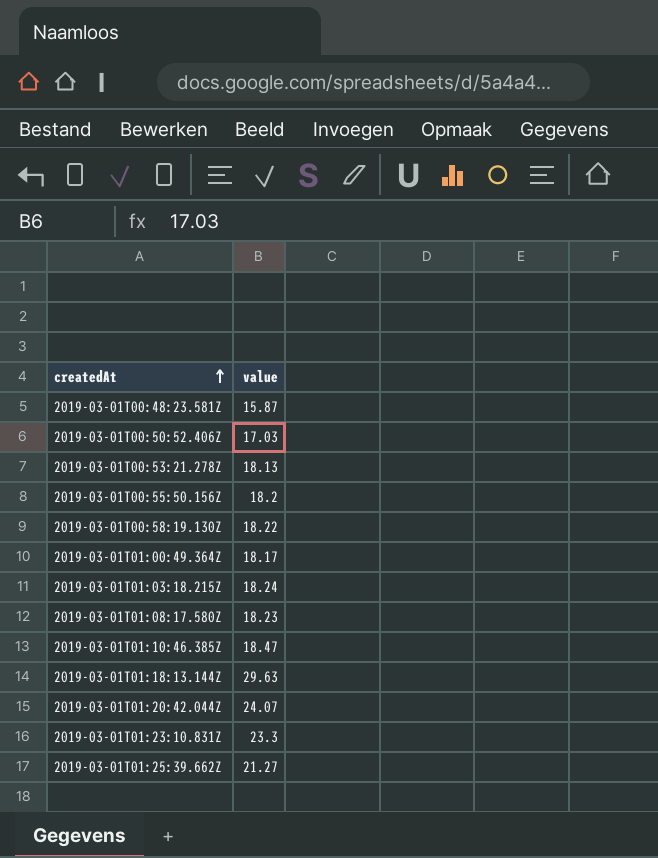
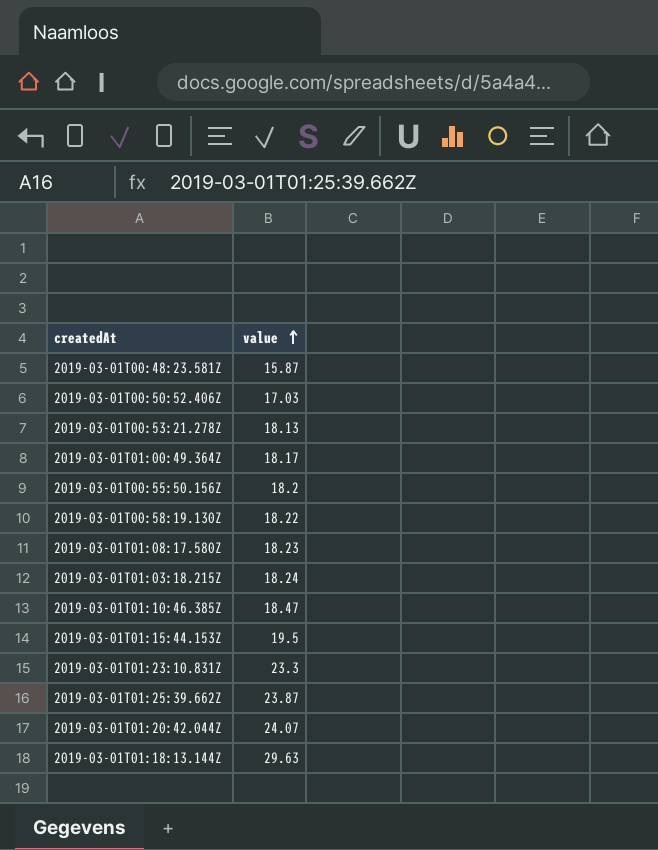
row order: createdAt ascending -> value ascending
row 2019-03-01T01:15:44.153Z: none -> 19.5
2019-03-01T01:25:39.662Z | value: 21.27 -> 23.87

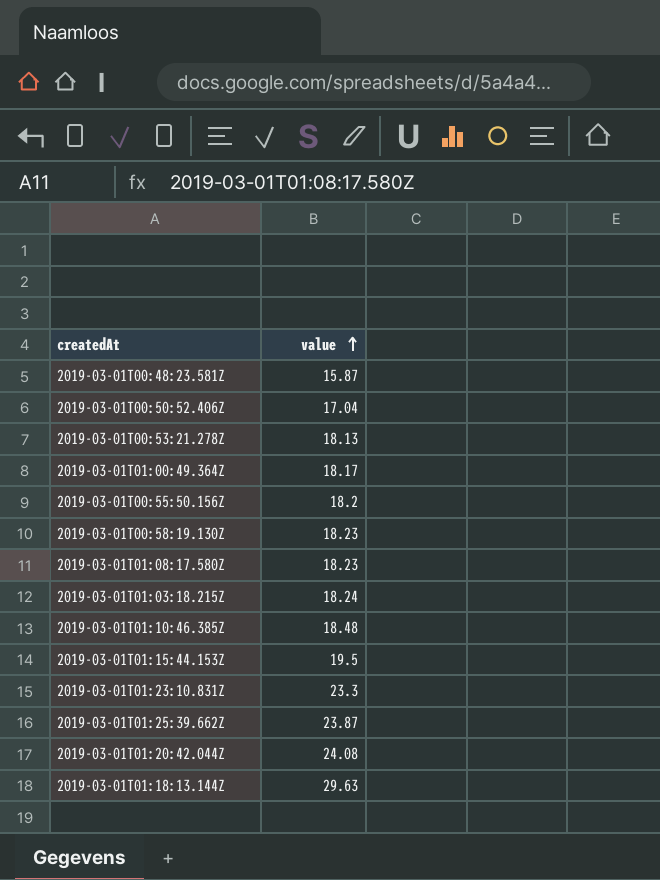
2019-03-01T00:50:52.406Z | value: 17.03 -> 17.04
2019-03-01T00:58:19.130Z | value: 18.22 -> 18.23
2019-03-01T01:10:46.385Z | value: 18.47 -> 18.48
2019-03-01T01:20:42.044Z | value: 24.07 -> 24.08

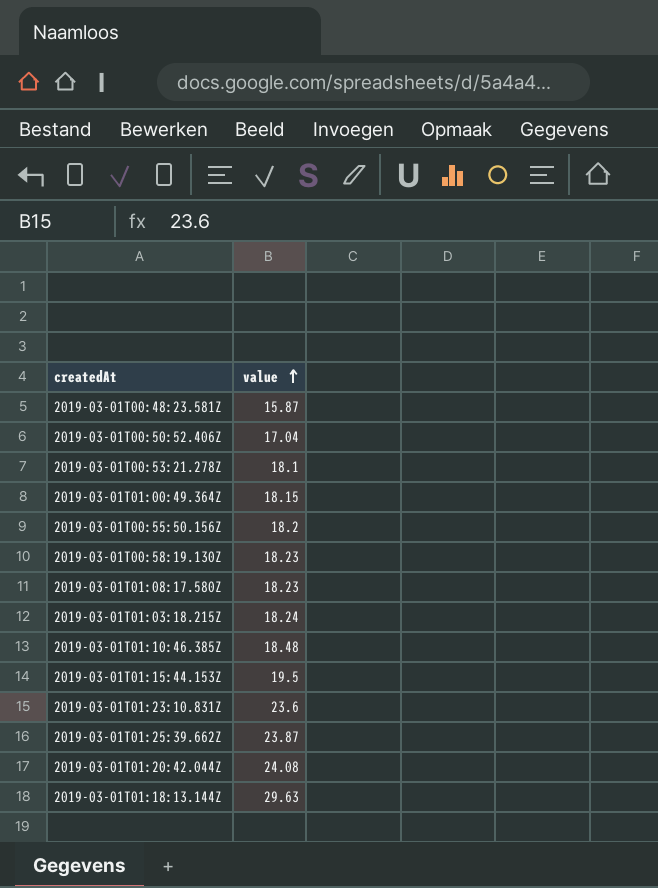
2019-03-01T00:53:21.278Z | value: 18.13 -> 18.1
2019-03-01T01:00:49.364Z | value: 18.17 -> 18.15
2019-03-01T01:23:10.831Z | value: 23.3 -> 23.6

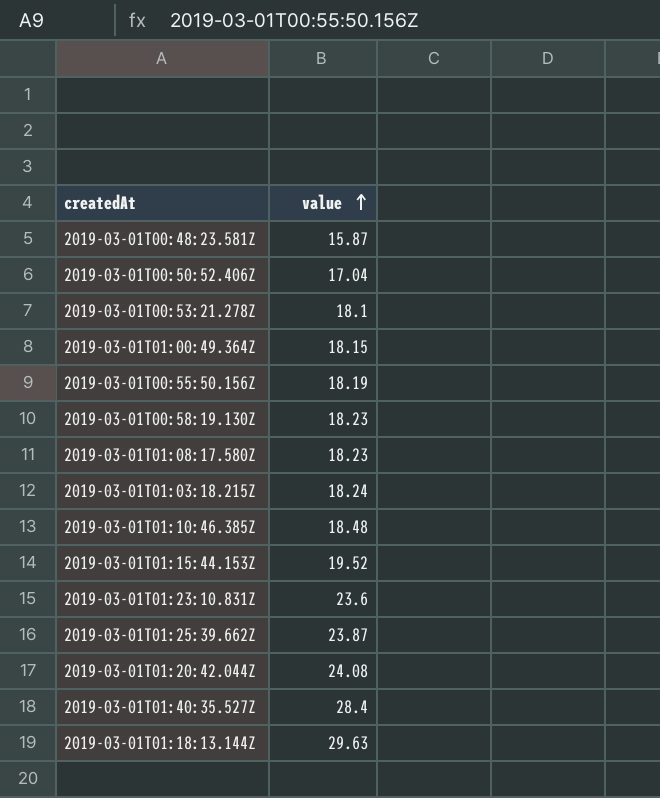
2019-03-01T00:55:50.156Z | value: 18.2 -> 18.19
2019-03-01T01:15:44.153Z | value: 19.5 -> 19.52
row 2019-03-01T01:40:35.527Z: none -> 28.4

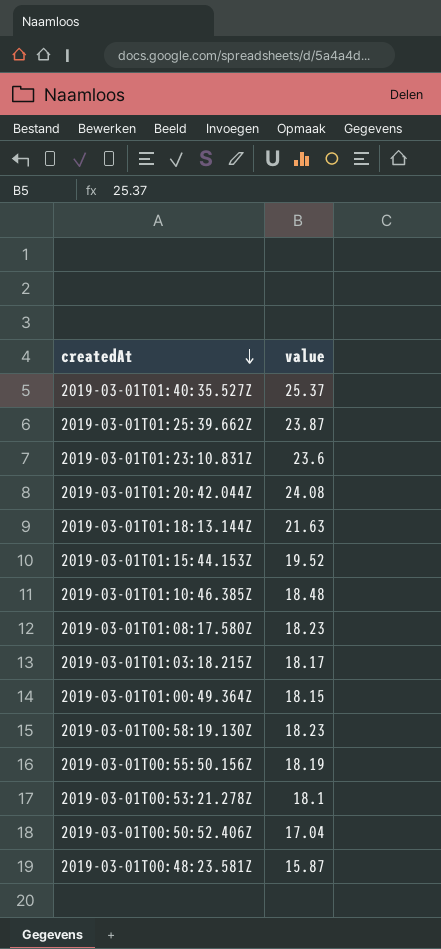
row order: value ascending -> createdAt descending
2019-03-01T01:40:35.527Z | value: 28.4 -> 25.37
2019-03-01T01:18:13.144Z | value: 29.63 -> 21.63
2019-03-01T01:03:18.215Z | value: 18.24 -> 18.17

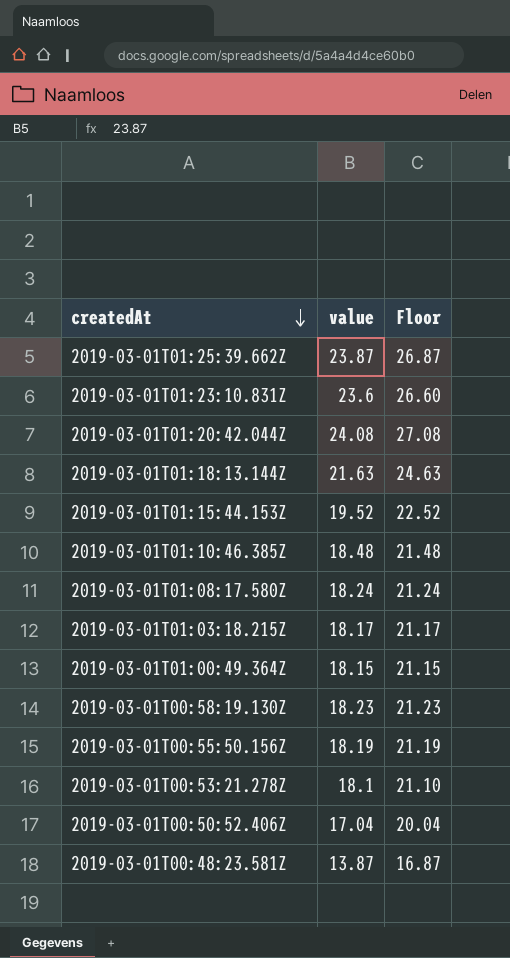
column Floor | formula: none -> [value] + 3
row 2019-03-01T01:40:35.527Z: 25.37 -> none
2019-03-01T01:08:17.580Z | value: 18.23 -> 18.24
2019-03-01T00:48:23.581Z | value: 15.87 -> 13.87

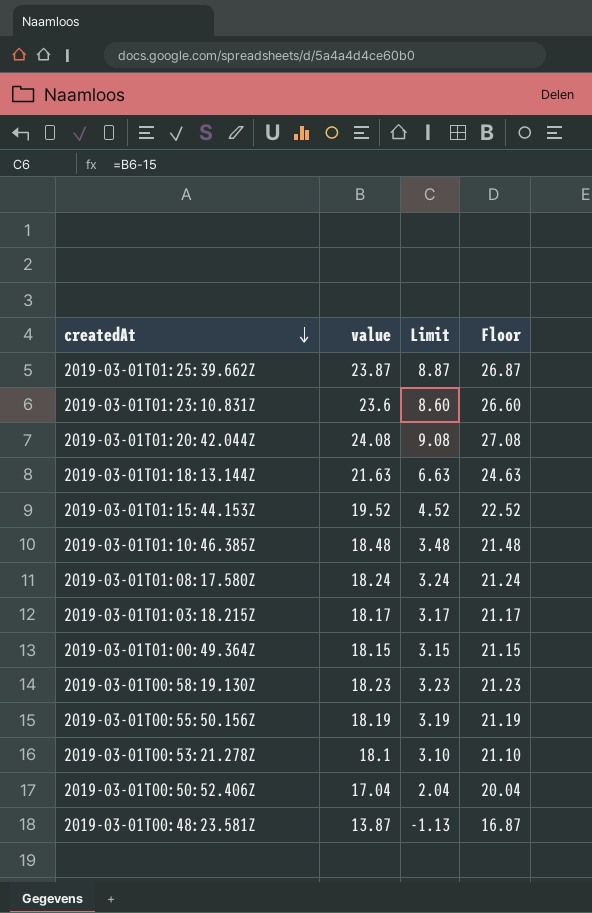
column Limit | formula: none -> [value] - 15

